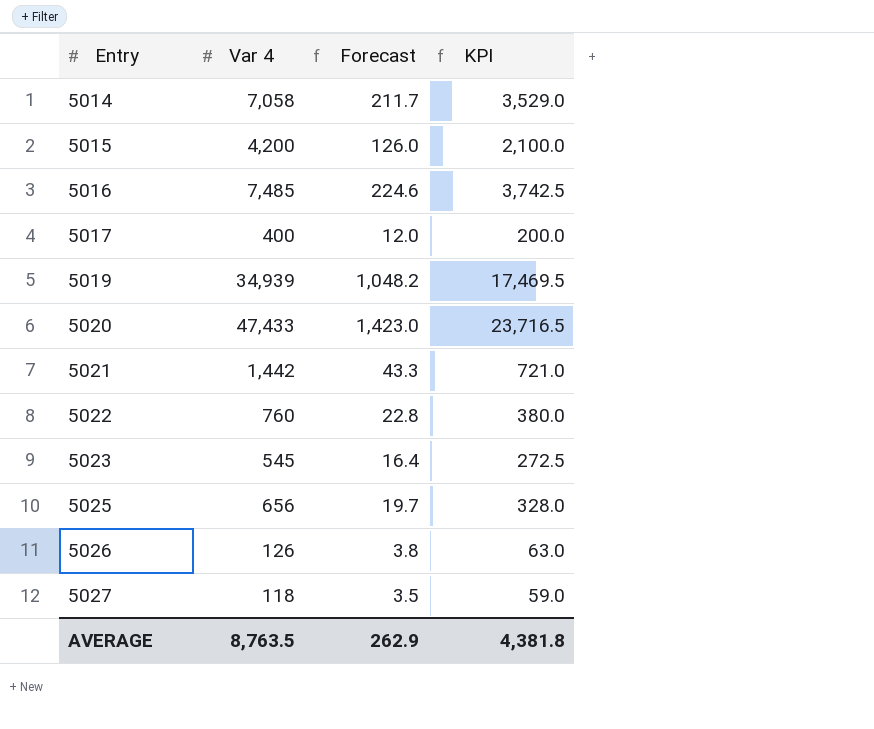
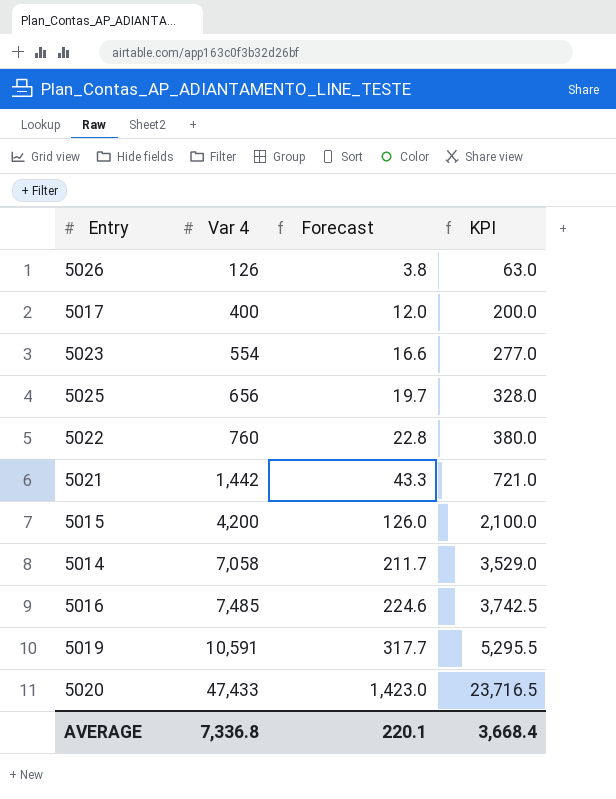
row order: Entry ascending -> Var 4 ascending
row 5027: 118 | 3.5 | 59.0 -> none
5023 | Var 4: 545 -> 554
5023 | Forecast: 16.4 -> 16.6
5023 | KPI: 272.5 -> 277.0
5019 | Var 4: 34,939 -> 10,591
5019 | Forecast: 1,048.2 -> 317.7
5019 | KPI: 17,469.5 -> 5,295.5
AVERAGE | Var 4: 8,763.5 -> 7,336.8
AVERAGE | Forecast: 262.9 -> 220.1
AVERAGE | KPI: 4,381.8 -> 3,668.4

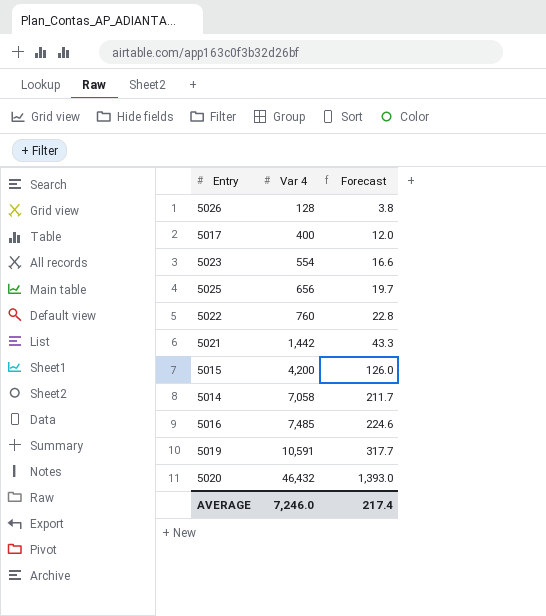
column KPI | formula: [Var 4] * 0.5 -> none
5026 | Var 4: 126 -> 128
5020 | Var 4: 47,433 -> 46,432
5020 | Forecast: 1,423.0 -> 1,393.0
AVERAGE | Var 4: 7,336.8 -> 7,246.0
AVERAGE | Forecast: 220.1 -> 217.4

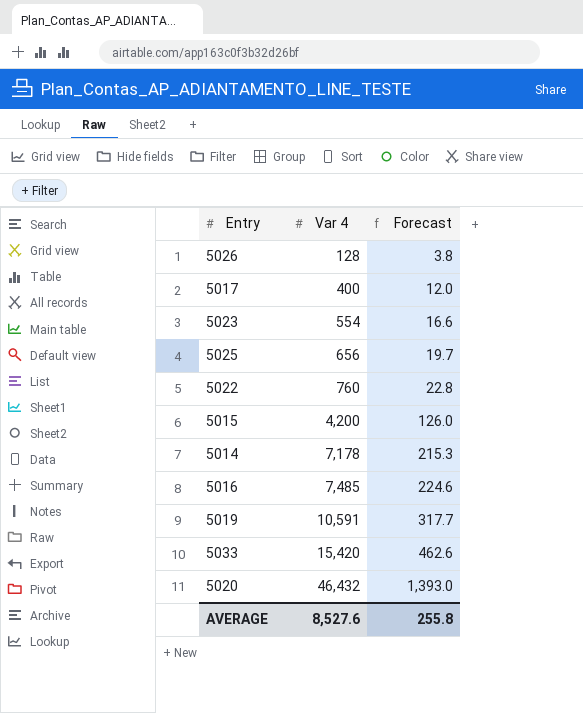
row 5021: 1,442 | 43.3 -> none
5014 | Var 4: 7,058 -> 7,178
5014 | Forecast: 211.7 -> 215.3
row 5033: none -> 15,420 | 462.6
AVERAGE | Var 4: 7,246.0 -> 8,527.6
AVERAGE | Forecast: 217.4 -> 255.8

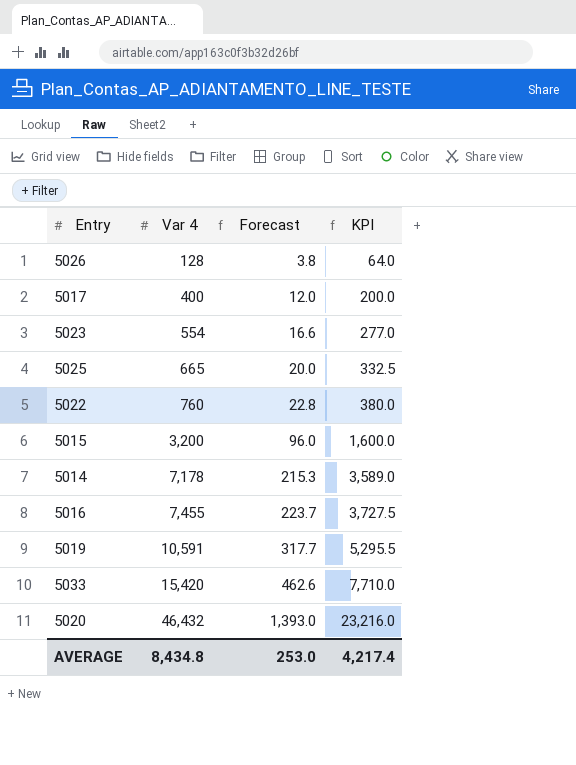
column KPI | formula: none -> [Var 4] * 0.5
5025 | Var 4: 656 -> 665
5025 | Forecast: 19.7 -> 20.0
5015 | Var 4: 4,200 -> 3,200
5015 | Forecast: 126.0 -> 96.0
5016 | Var 4: 7,485 -> 7,455
5016 | Forecast: 224.6 -> 223.7
AVERAGE | Var 4: 8,527.6 -> 8,434.8
AVERAGE | Forecast: 255.8 -> 253.0

